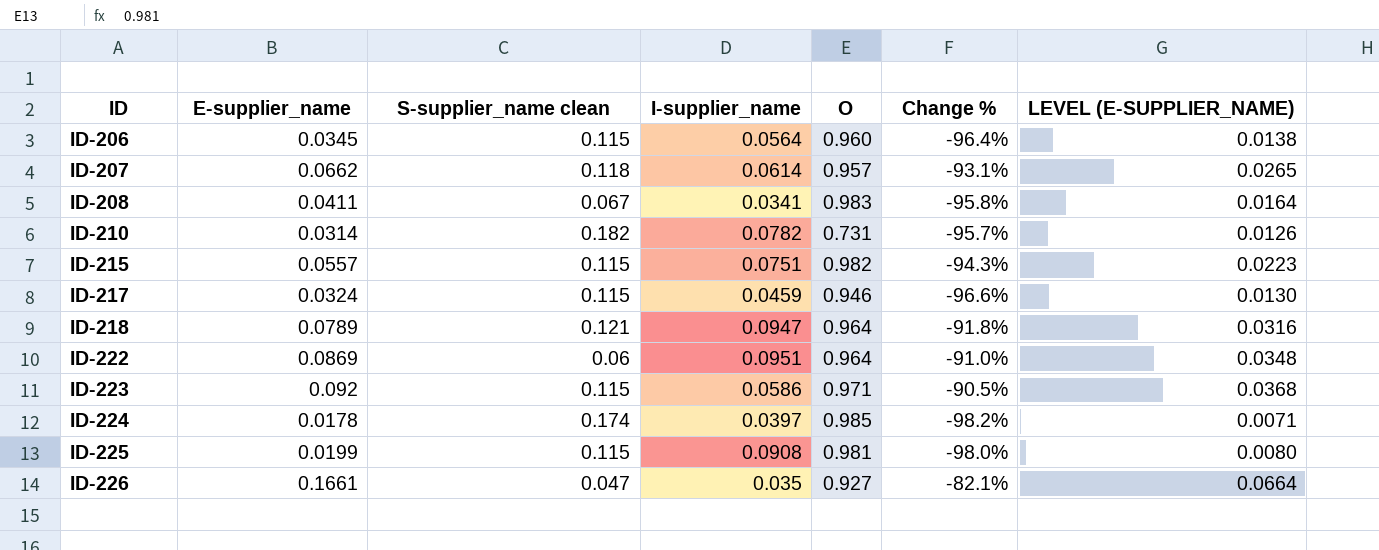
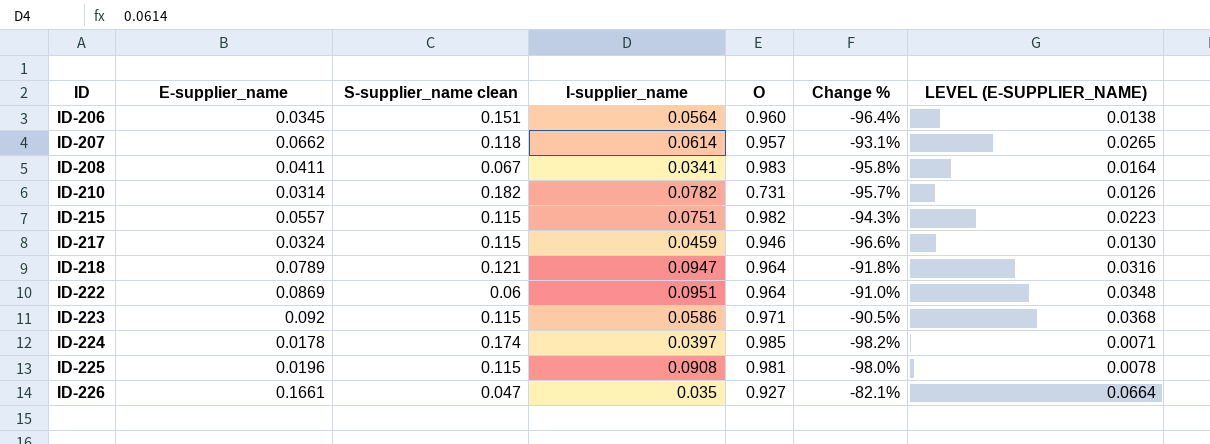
ID-206 | S-supplier_name clean: 0.115 -> 0.151
ID-225 | E-supplier_name: 0.0199 -> 0.0196
ID-225 | LEVEL (E-SUPPLIER_NAME): 0.0080 -> 0.0078

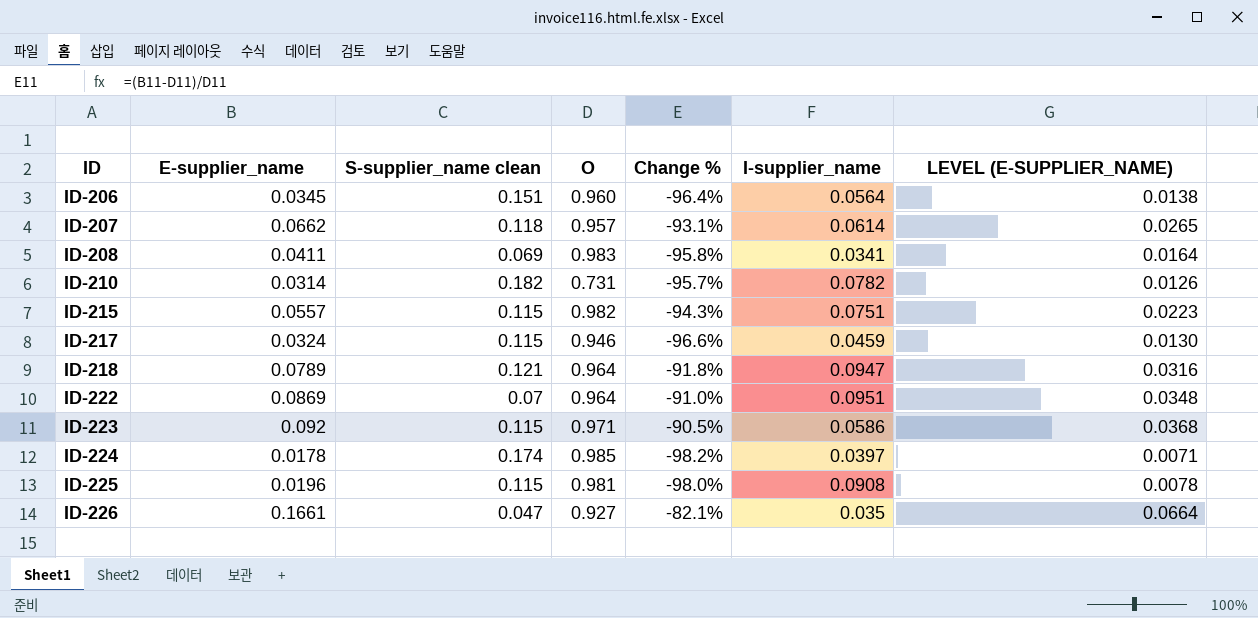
column I-supplier_name | position: 4 -> 6
ID-208 | S-supplier_name clean: 0.067 -> 0.069
ID-222 | S-supplier_name clean: 0.06 -> 0.07

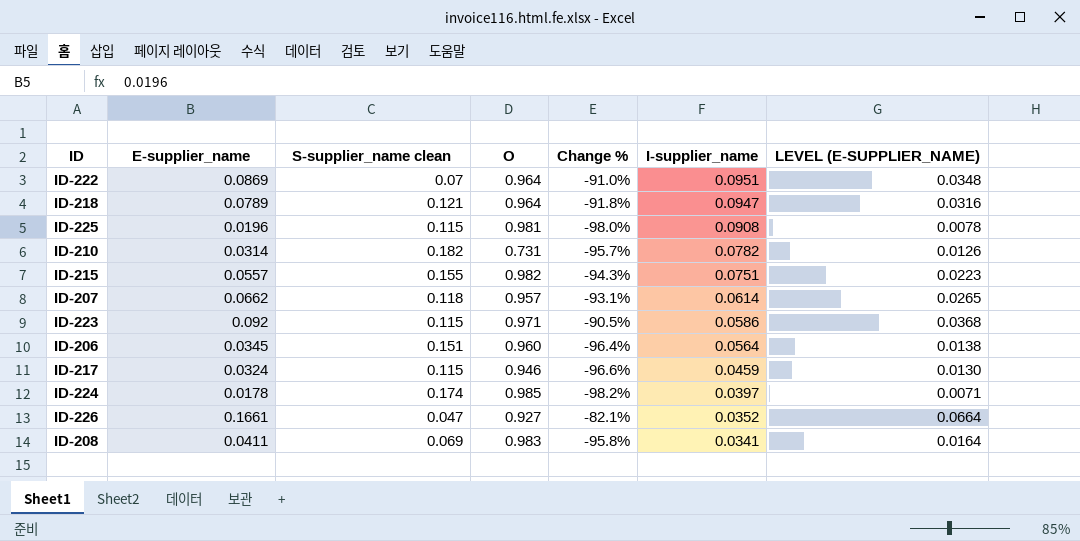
row order: ID ascending -> I-supplier_name descending
ID-215 | S-supplier_name clean: 0.115 -> 0.155
ID-226 | I-supplier_name: 0.035 -> 0.0352

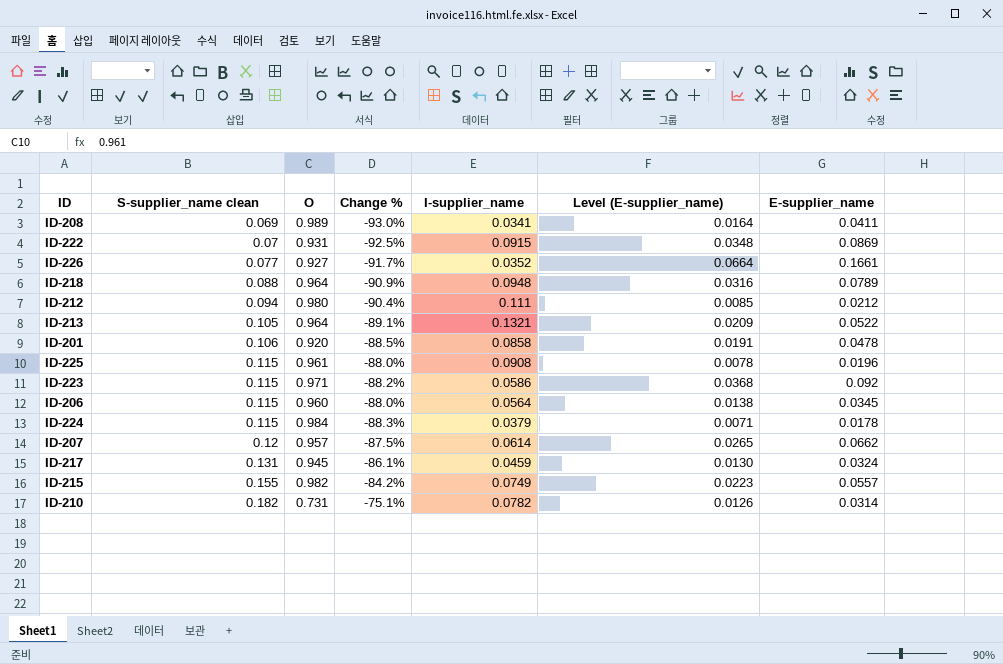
row order: I-supplier_name descending -> S-supplier_name clean ascending
column Change % | formula: ([E-supplier_name] - [O]) / [O] -> ([S-supplier_name clean] - [O]) / [O]
column name: LEVEL (E-SUPPLIER_NAME) -> Level (E-supplier_name)
column E-supplier_name | position: 2 -> 7
ID-208 | O: 0.983 -> 0.989
ID-222 | O: 0.964 -> 0.931
ID-222 | I-supplier_name: 0.0951 -> 0.0915
ID-226 | S-supplier_name clean: 0.047 -> 0.077
ID-218 | S-supplier_name clean: 0.121 -> 0.088
ID-218 | I-supplier_name: 0.0947 -> 0.0948
row ID-212: none -> 0.094 | 0.980 | -90.4% | 0.111 | 0.0085 | 0.0212
row ID-213: none -> 0.105 | 0.964 | -89.1% | 0.1321 | 0.0209 | 0.0522
row ID-201: none -> 0.106 | 0.920 | -88.5% | 0.0858 | 0.0191 | 0.0478
ID-225 | O: 0.981 -> 0.961
ID-206 | S-supplier_name clean: 0.151 -> 0.115
ID-224 | S-supplier_name clean: 0.174 -> 0.115
ID-224 | O: 0.985 -> 0.984
ID-224 | I-supplier_name: 0.0397 -> 0.0379
ID-207 | S-supplier_name clean: 0.118 -> 0.12
ID-217 | S-supplier_name clean: 0.115 -> 0.131
ID-217 | O: 0.946 -> 0.945
ID-215 | I-supplier_name: 0.0751 -> 0.0749

